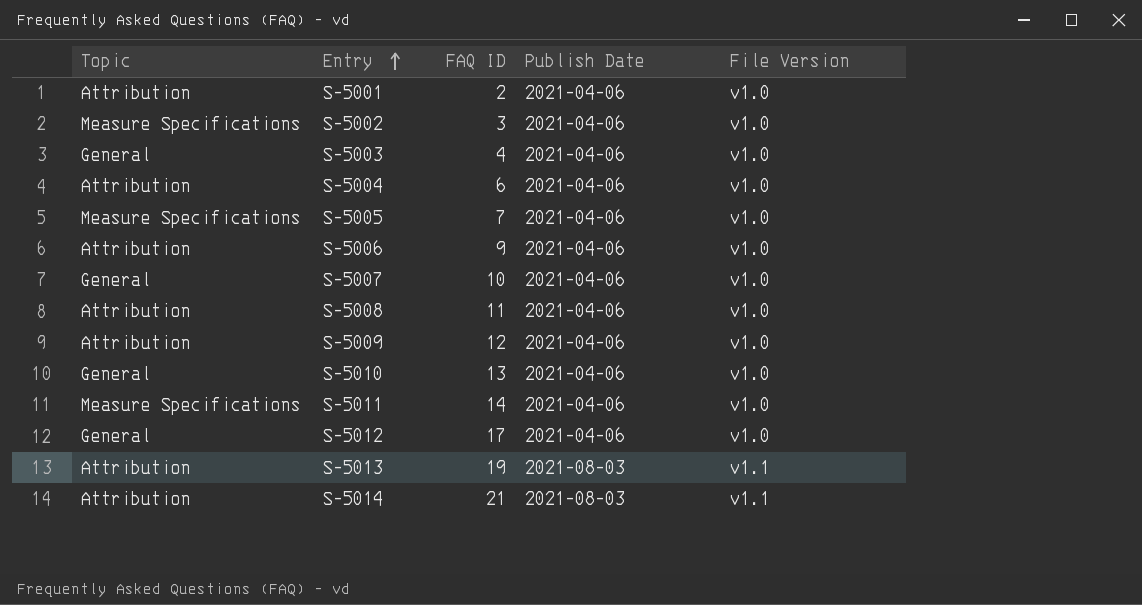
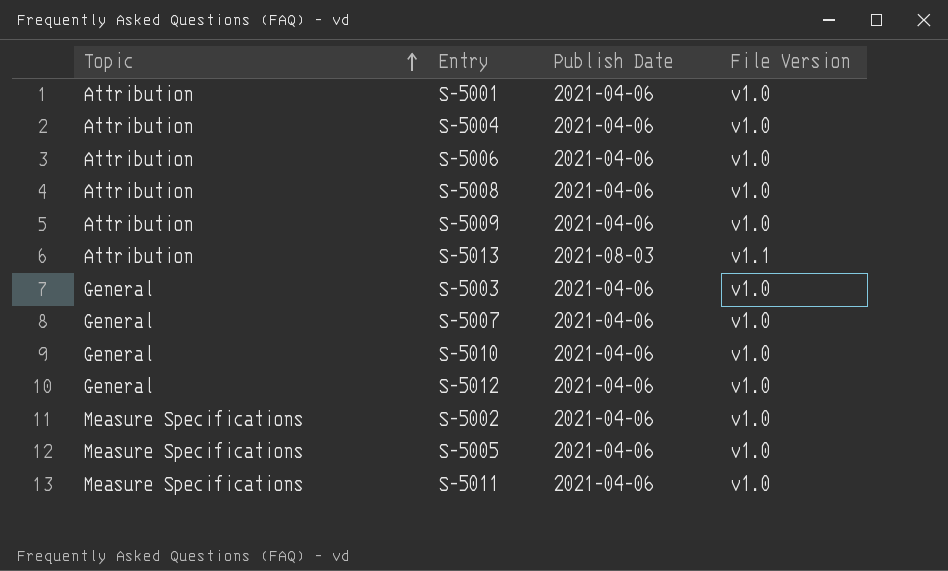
row order: Entry ascending -> Topic ascending
column FAQ ID | position: 3 -> none
row S-5014: Attribution | 21 | 2021-08-03 | v1.1 -> none

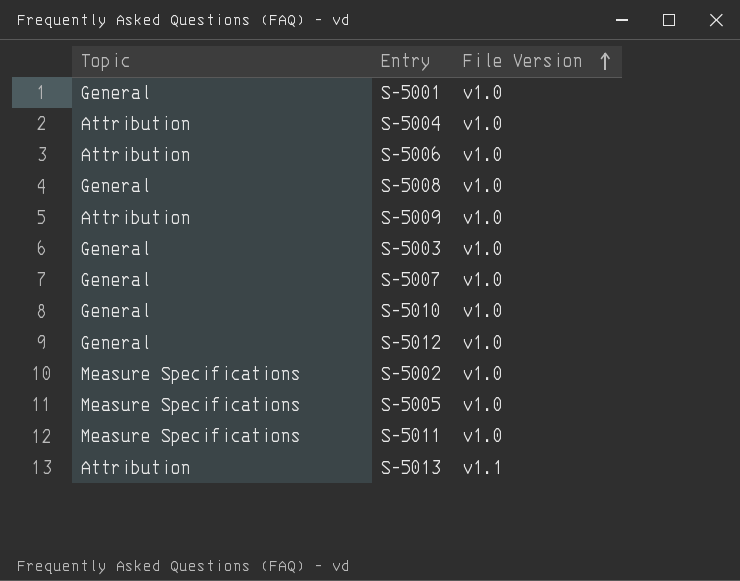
row order: Topic ascending -> File Version ascending
column Publish Date | position: 3 -> none
S-5001 | Topic: Attribution -> General
S-5008 | Topic: Attribution -> General

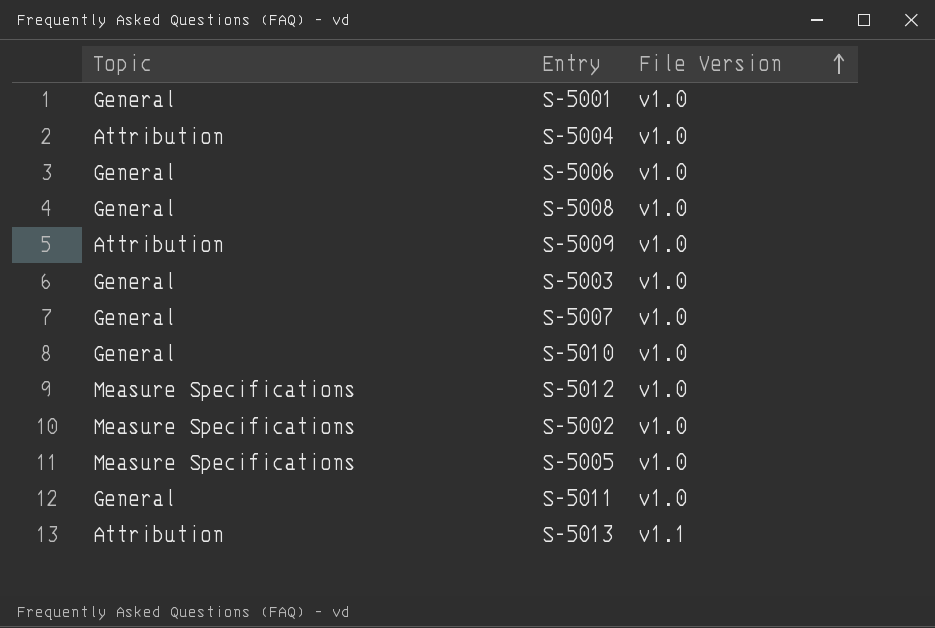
S-5006 | Topic: Attribution -> General
S-5012 | Topic: General -> Measure Specifications
S-5011 | Topic: Measure Specifications -> General

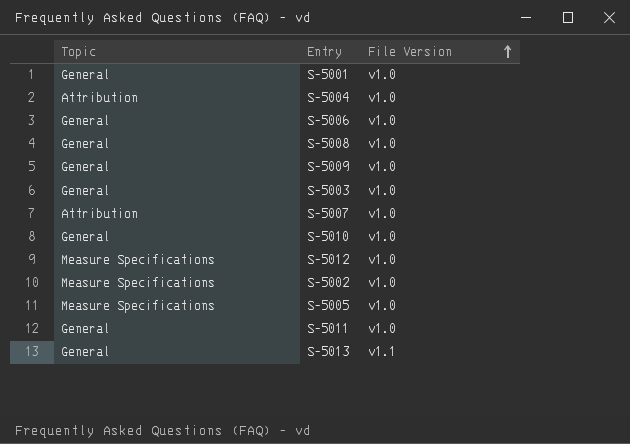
S-5009 | Topic: Attribution -> General
S-5007 | Topic: General -> Attribution
S-5013 | Topic: Attribution -> General

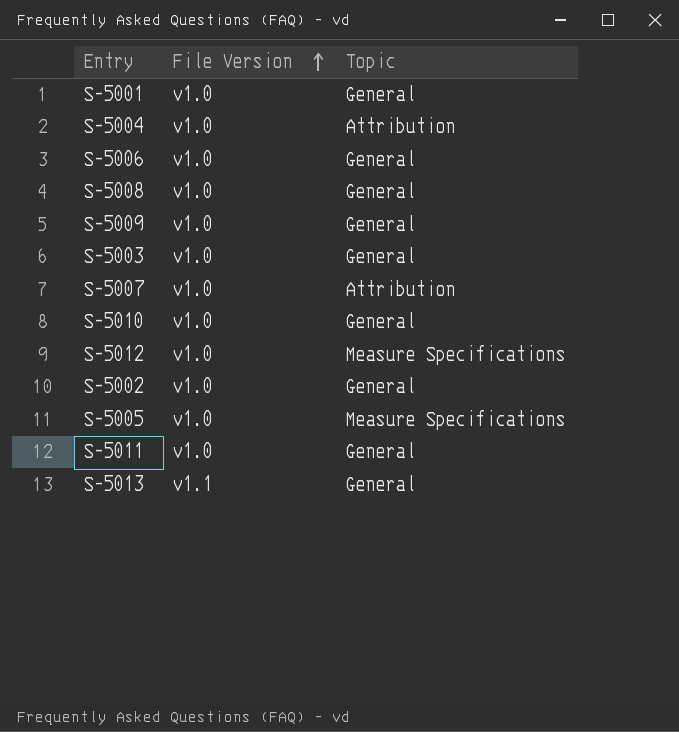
column Topic | position: 1 -> 3
S-5002 | Topic: Measure Specifications -> General

